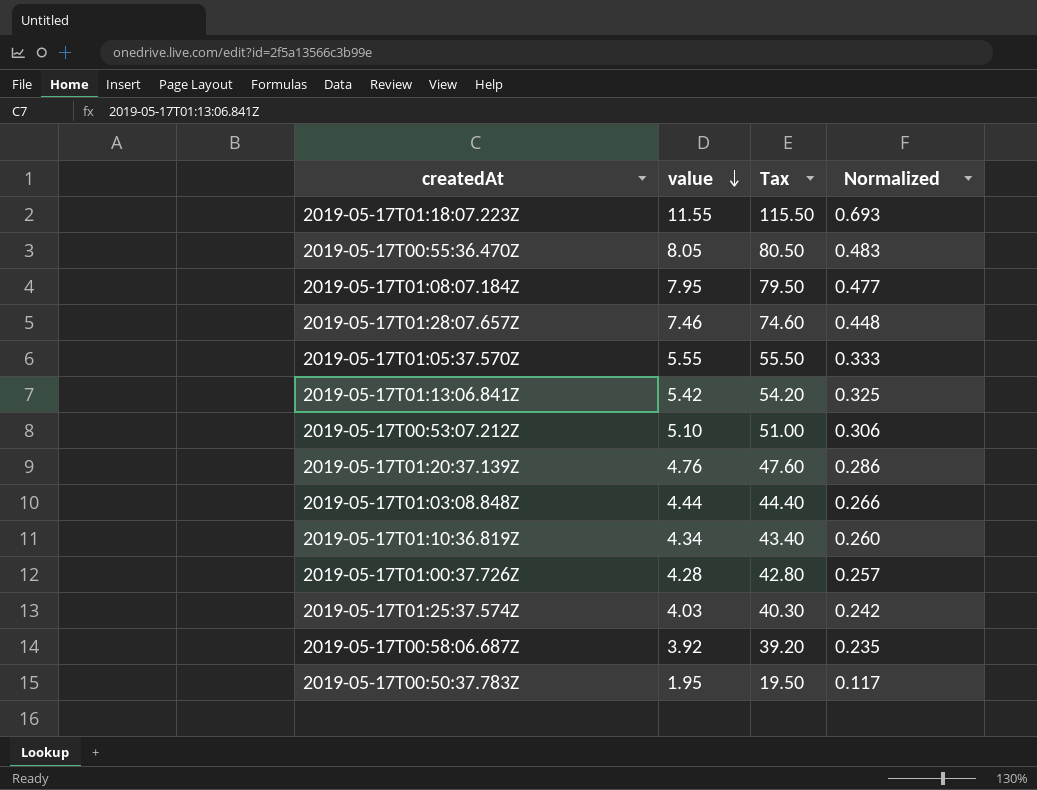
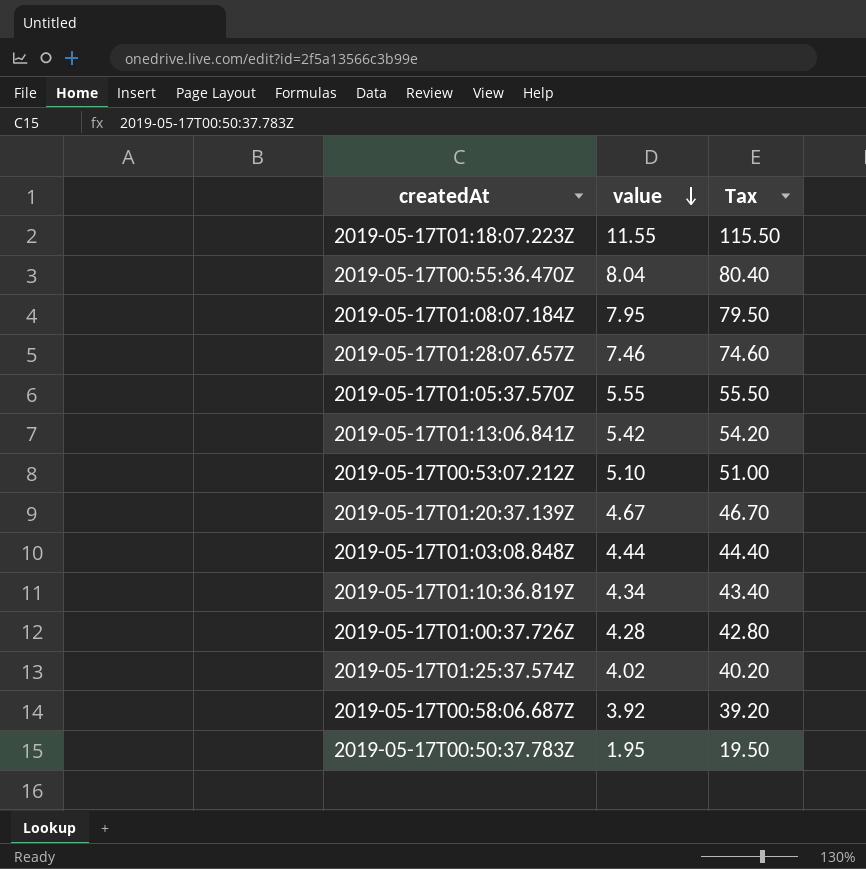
column Normalized | formula: [value] * 0.06 -> none
2019-05-17T00:55:36.470Z | value: 8.05 -> 8.04
2019-05-17T00:55:36.470Z | Tax: 80.50 -> 80.40
2019-05-17T01:20:37.139Z | value: 4.76 -> 4.67
2019-05-17T01:20:37.139Z | Tax: 47.60 -> 46.70
2019-05-17T01:25:37.574Z | value: 4.03 -> 4.02
2019-05-17T01:25:37.574Z | Tax: 40.30 -> 40.20

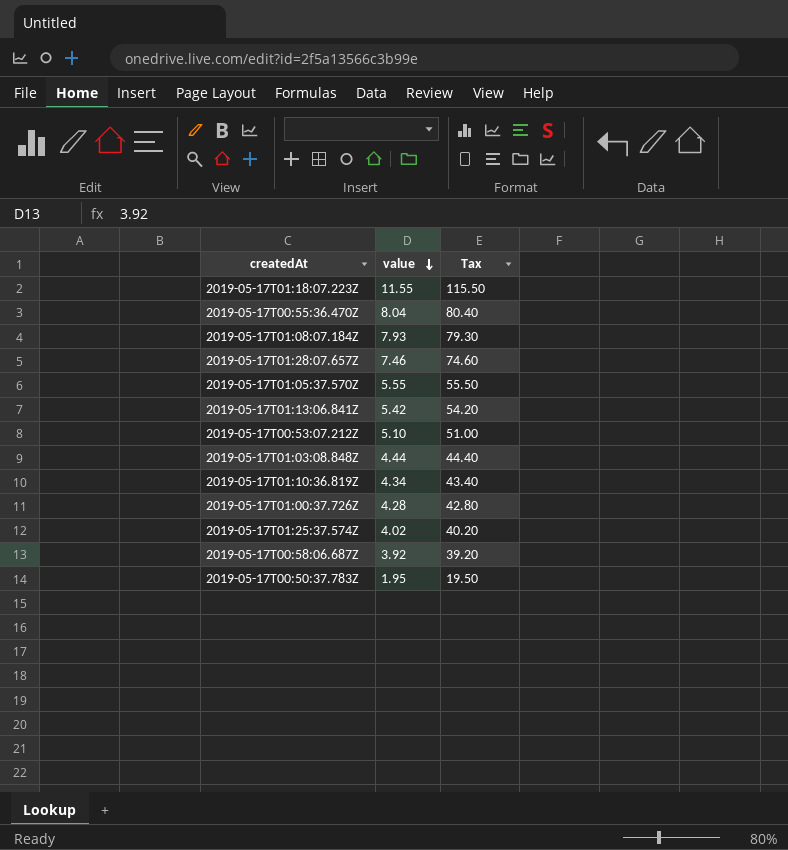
row 2019-05-17T01:20:37.139Z: 4.67 | 46.70 -> none
2019-05-17T01:08:07.184Z | value: 7.95 -> 7.93
2019-05-17T01:08:07.184Z | Tax: 79.50 -> 79.30

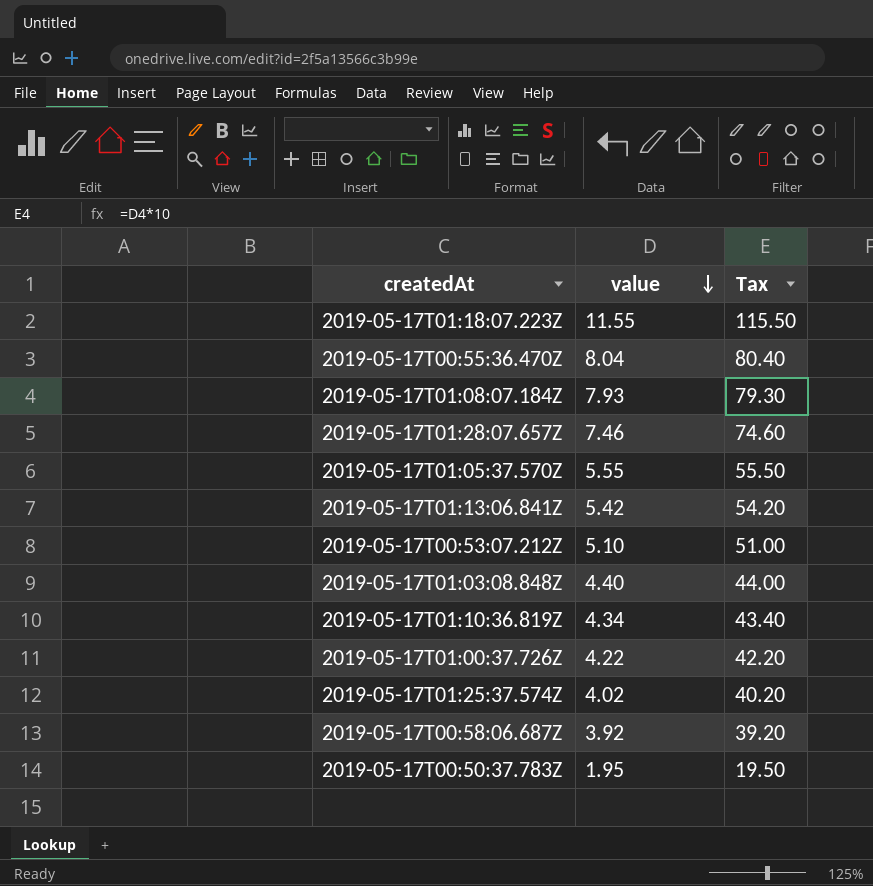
2019-05-17T01:03:08.848Z | value: 4.44 -> 4.40
2019-05-17T01:03:08.848Z | Tax: 44.40 -> 44.00
2019-05-17T01:00:37.726Z | value: 4.28 -> 4.22
2019-05-17T01:00:37.726Z | Tax: 42.80 -> 42.20

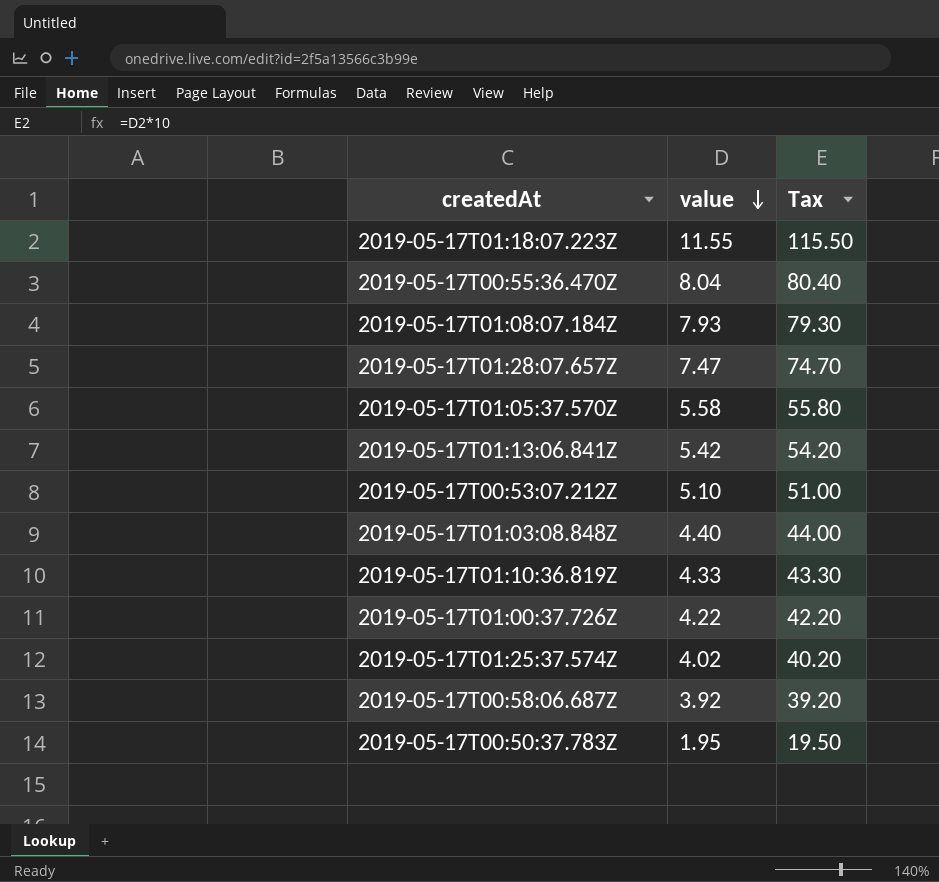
2019-05-17T01:28:07.657Z | value: 7.46 -> 7.47
2019-05-17T01:28:07.657Z | Tax: 74.60 -> 74.70
2019-05-17T01:05:37.570Z | value: 5.55 -> 5.58
2019-05-17T01:05:37.570Z | Tax: 55.50 -> 55.80
2019-05-17T01:10:36.819Z | value: 4.34 -> 4.33
2019-05-17T01:10:36.819Z | Tax: 43.40 -> 43.30

